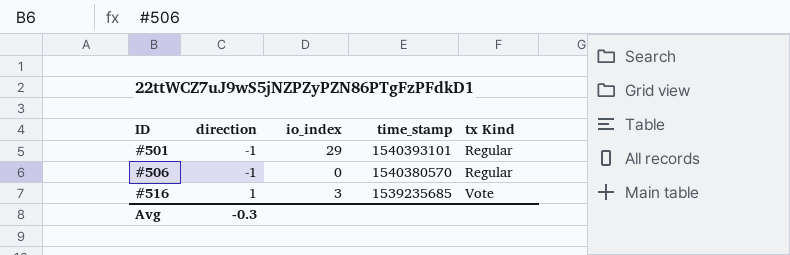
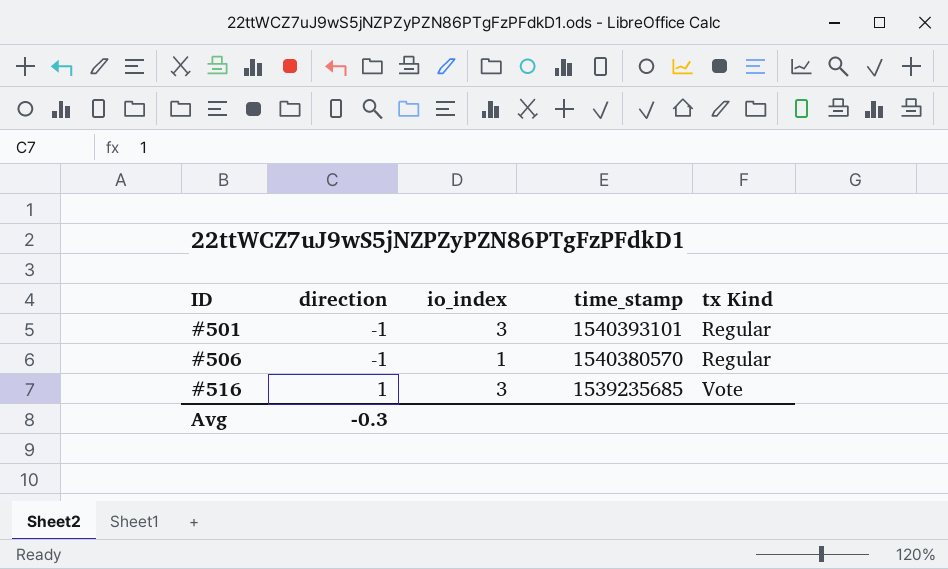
#501 | io_index: 29 -> 3
#506 | io_index: 0 -> 1

